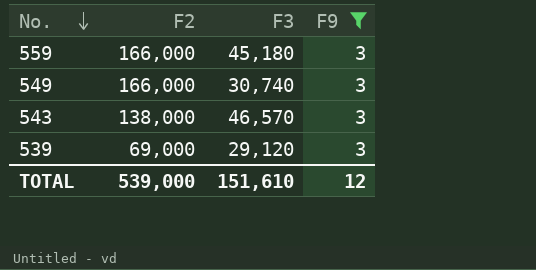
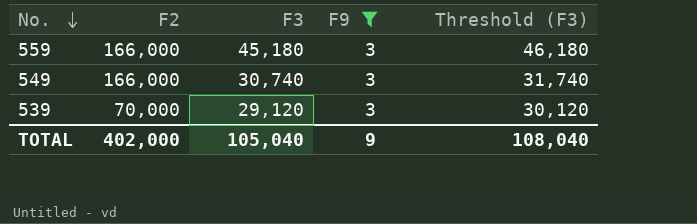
column Threshold (F3) | formula: none -> [F3] + 1000
row 543: 138,000 | 46,570 | 3 -> none
539 | F2: 69,000 -> 70,000
TOTAL | F2: 539,000 -> 402,000
TOTAL | F3: 151,610 -> 105,040
TOTAL | F9: 12 -> 9

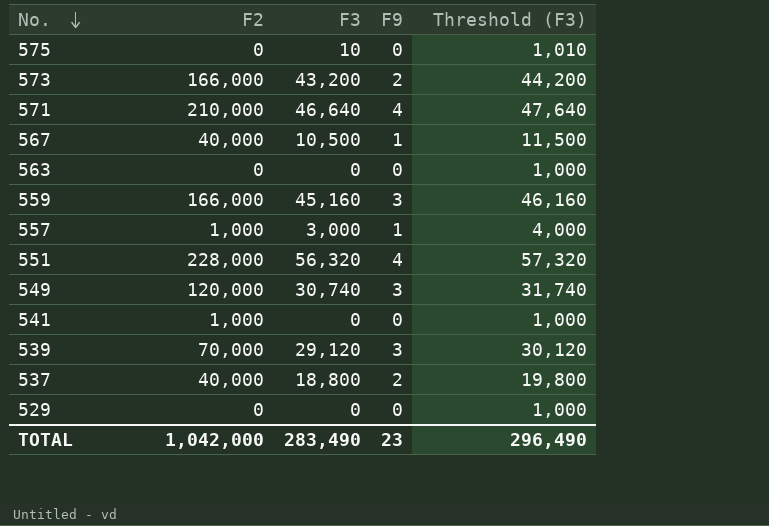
filter: F9 = 3 -> none
559 | F3: 45,180 -> 45,160
559 | Threshold (F3): 46,180 -> 46,160
549 | F2: 166,000 -> 120,000
TOTAL | F2: 402,000 -> 1,042,000
TOTAL | F3: 105,040 -> 283,490
TOTAL | F9: 9 -> 23
TOTAL | Threshold (F3): 108,040 -> 296,490

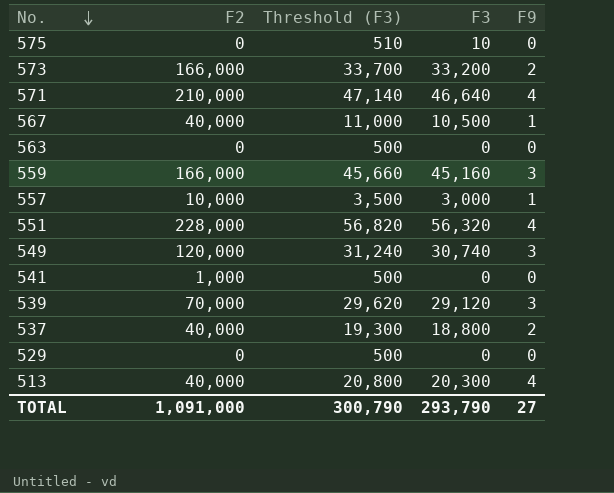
column Threshold (F3) | formula: [F3] + 1000 -> [F3] + 500
column Threshold (F3) | position: 5 -> 3
573 | F3: 43,200 -> 33,200
557 | F2: 1,000 -> 10,000
row 513: none -> 40,000 | 20,800 | 20,300 | 4
TOTAL | F2: 1,042,000 -> 1,091,000
TOTAL | Threshold (F3): 296,490 -> 300,790
TOTAL | F3: 283,490 -> 293,790
TOTAL | F9: 23 -> 27

